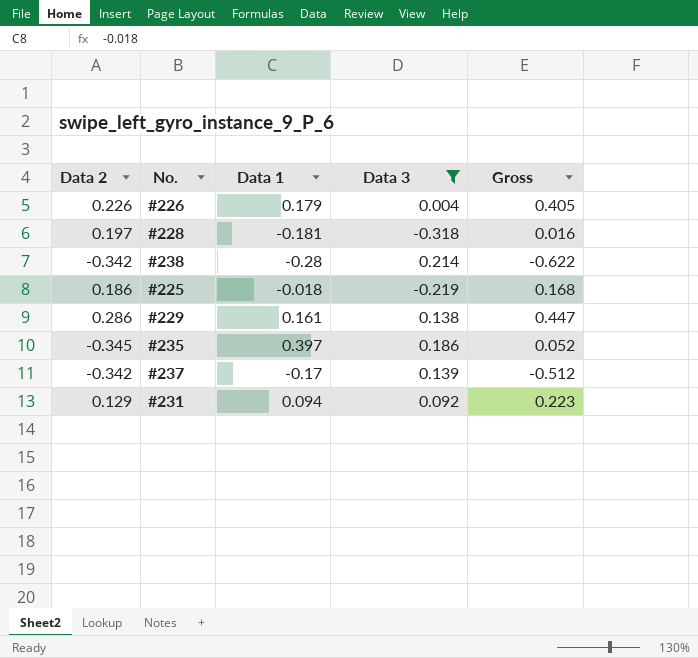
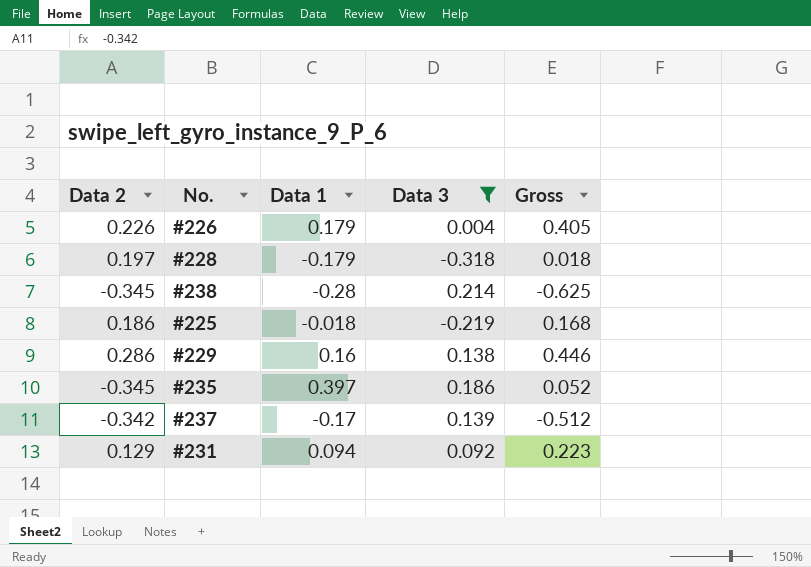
#228 | Data 1: -0.181 -> -0.179
#228 | Gross: 0.016 -> 0.018
#238 | Data 2: -0.342 -> -0.345
#238 | Gross: -0.622 -> -0.625
#229 | Data 1: 0.161 -> 0.16
#229 | Gross: 0.447 -> 0.446

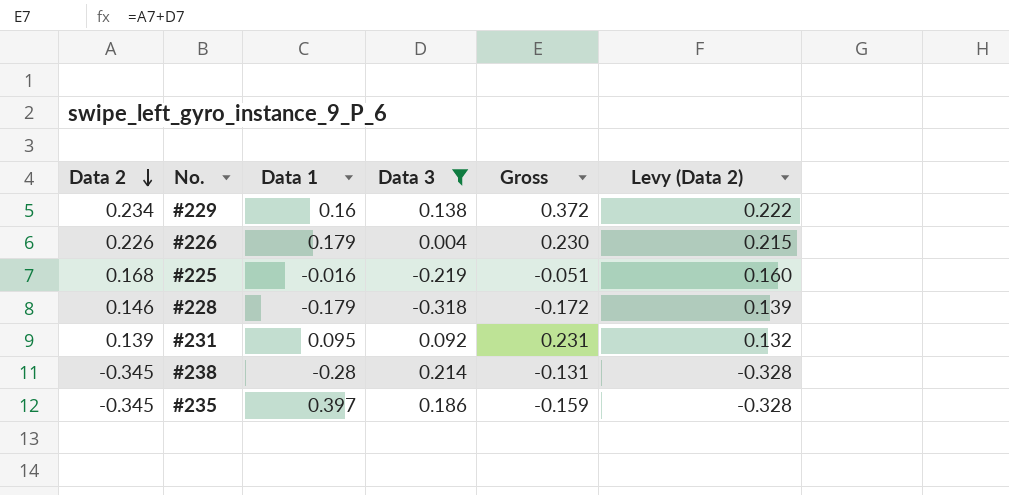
row order: none -> Data 2 descending
column Gross | formula: [Data 2] + [Data 1] -> [Data 2] + [Data 3]
column Levy (Data 2) | formula: none -> [Data 2] * 0.95
row #237: -0.342 | -0.17 | 0.139 | -0.512 -> none
#229 | Data 2: 0.286 -> 0.234
#225 | Data 2: 0.186 -> 0.168
#225 | Data 1: -0.018 -> -0.016
#228 | Data 2: 0.197 -> 0.146
#231 | Data 2: 0.129 -> 0.139
#231 | Data 1: 0.094 -> 0.095

